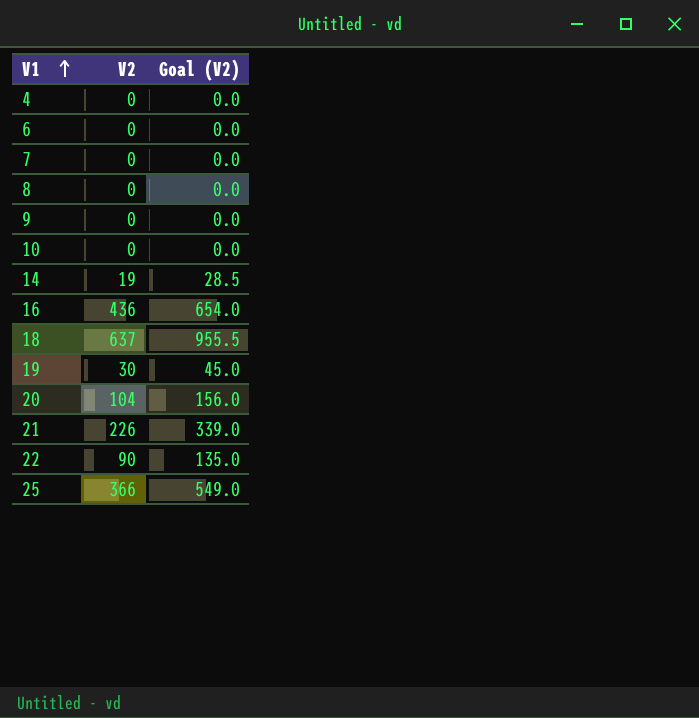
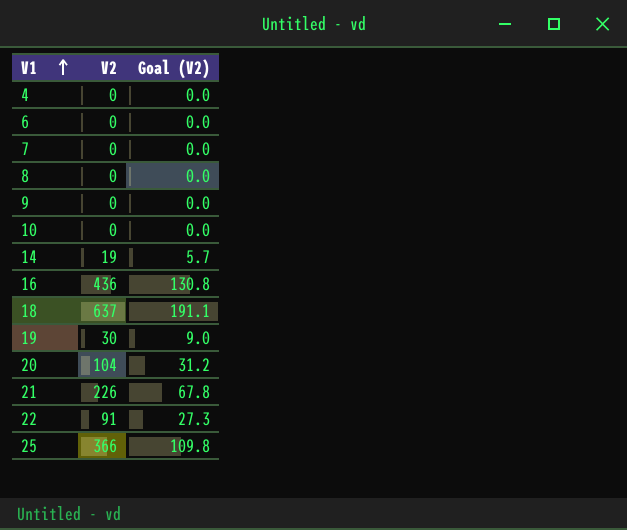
column Goal (V2) | formula: [V2] * 1.5 -> [V2] * 0.3
22 | V2: 90 -> 91

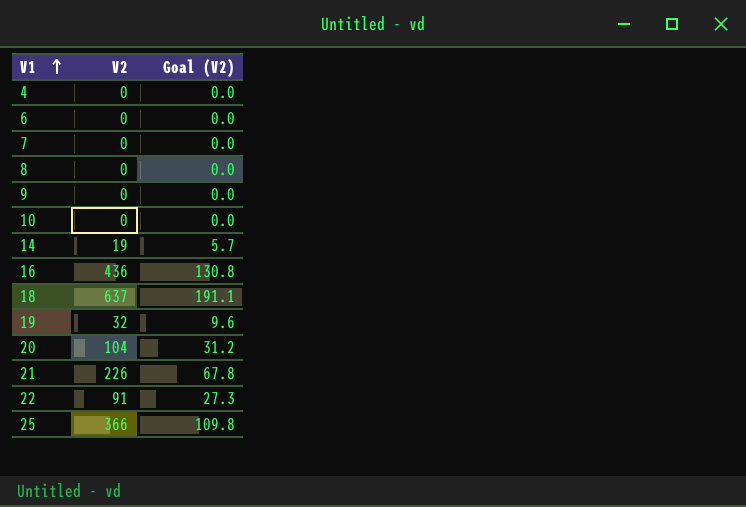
19 | V2: 30 -> 32
19 | Goal (V2): 9.0 -> 9.6

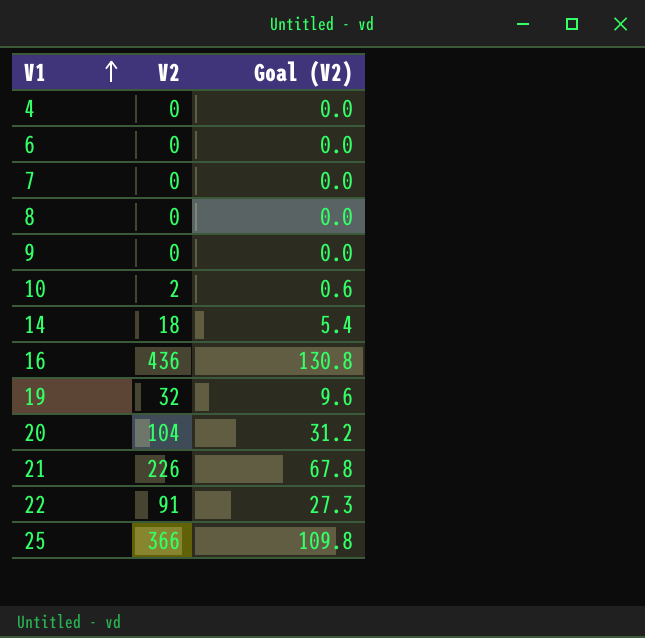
row 18: 637 | 191.1 -> none
10 | V2: 0 -> 2
10 | Goal (V2): 0.0 -> 0.6
14 | V2: 19 -> 18
14 | Goal (V2): 5.7 -> 5.4

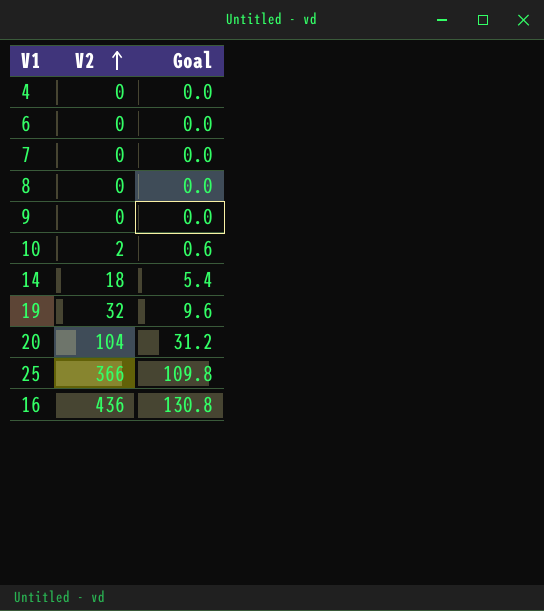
row order: V1 ascending -> V2 ascending
column name: Goal (V2) -> Goal
row 21: 226 | 67.8 -> none
row 22: 91 | 27.3 -> none

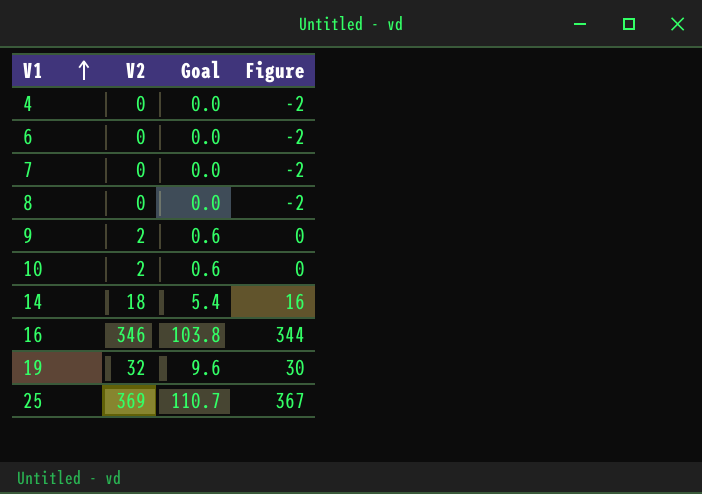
row order: V2 ascending -> V1 ascending
column Figure | formula: none -> [V2] - 2
row 20: 104 | 31.2 -> none
9 | V2: 0 -> 2
9 | Goal: 0.0 -> 0.6
16 | V2: 436 -> 346
16 | Goal: 130.8 -> 103.8
25 | V2: 366 -> 369
25 | Goal: 109.8 -> 110.7

